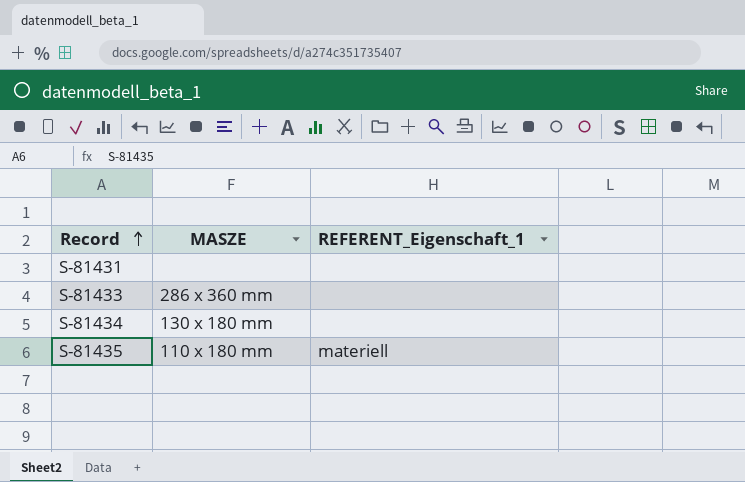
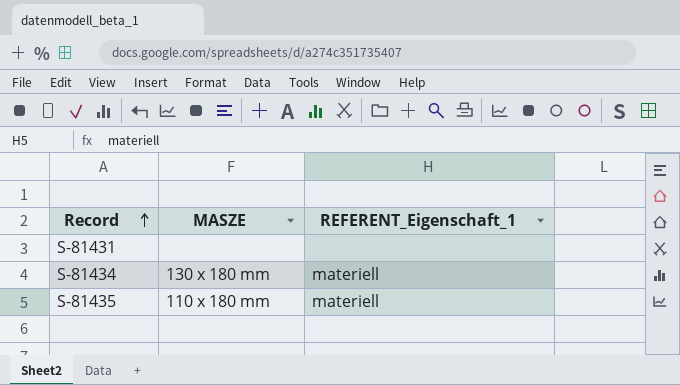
row S-81433: 286 x 360 mm | none -> none
S-81434 | REFERENT_Eigenschaft_1: none -> materiell

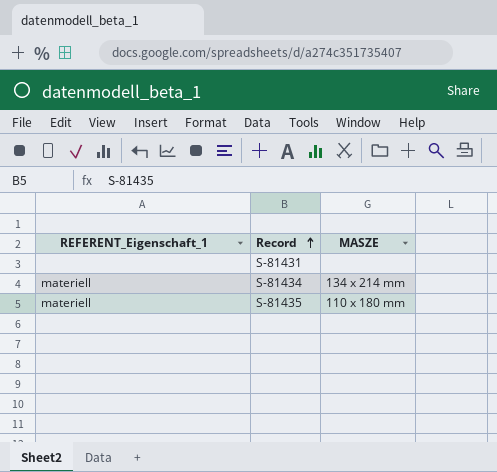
column REFERENT_Eigenschaft_1 | position: 3 -> 1
S-81434 | MASZE: 130 x 180 mm -> 134 x 214 mm

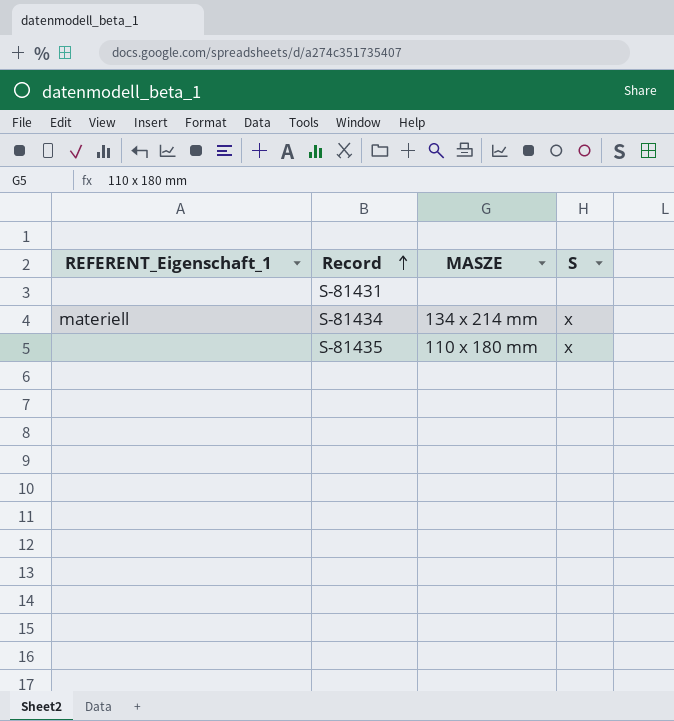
column S | position: none -> 4
S-81435 | REFERENT_Eigenschaft_1: materiell -> none

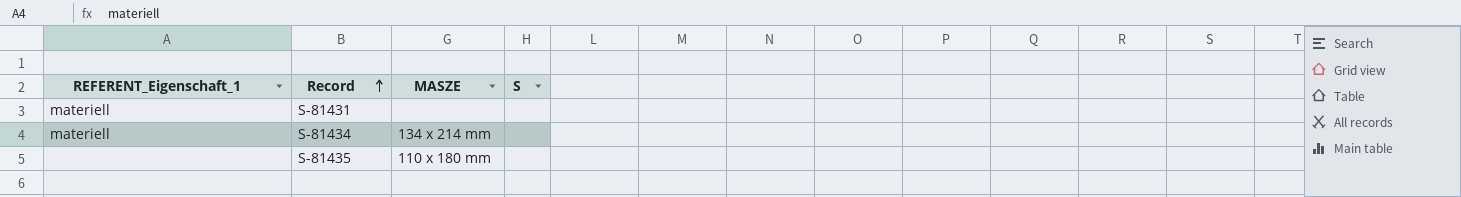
S-81431 | REFERENT_Eigenschaft_1: none -> materiell
S-81434 | S: x -> none
S-81435 | S: x -> none

